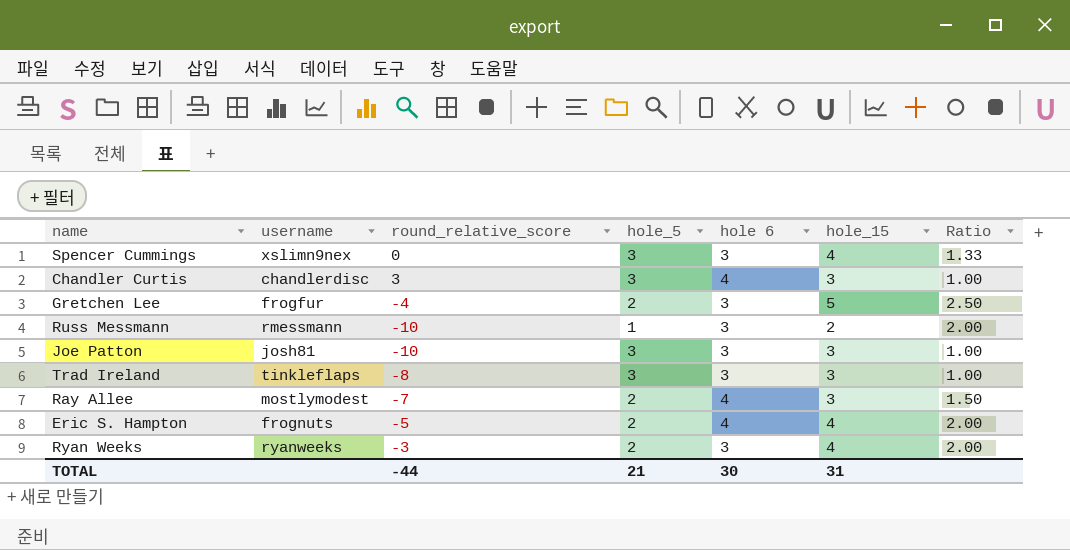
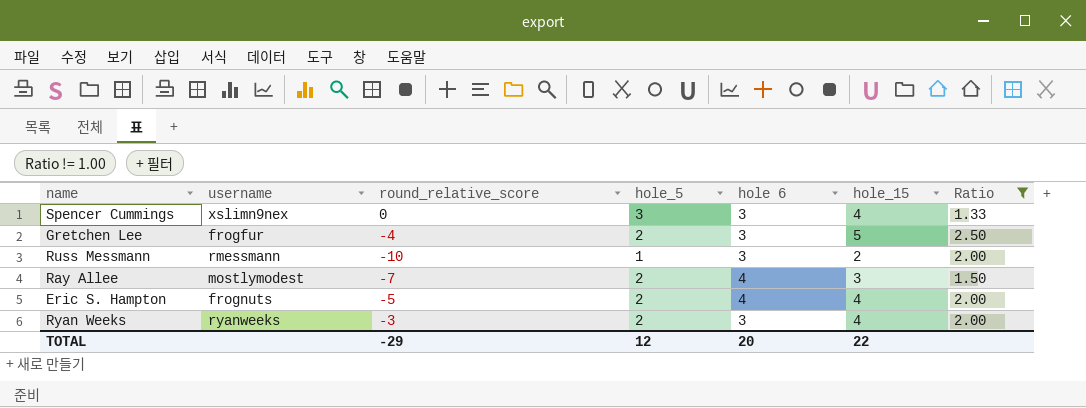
filter: none -> Ratio != 1.00
TOTAL | round_relative_score: -44 -> -29
TOTAL | hole_5: 21 -> 12
TOTAL | hole 6: 30 -> 20
TOTAL | hole_15: 31 -> 22

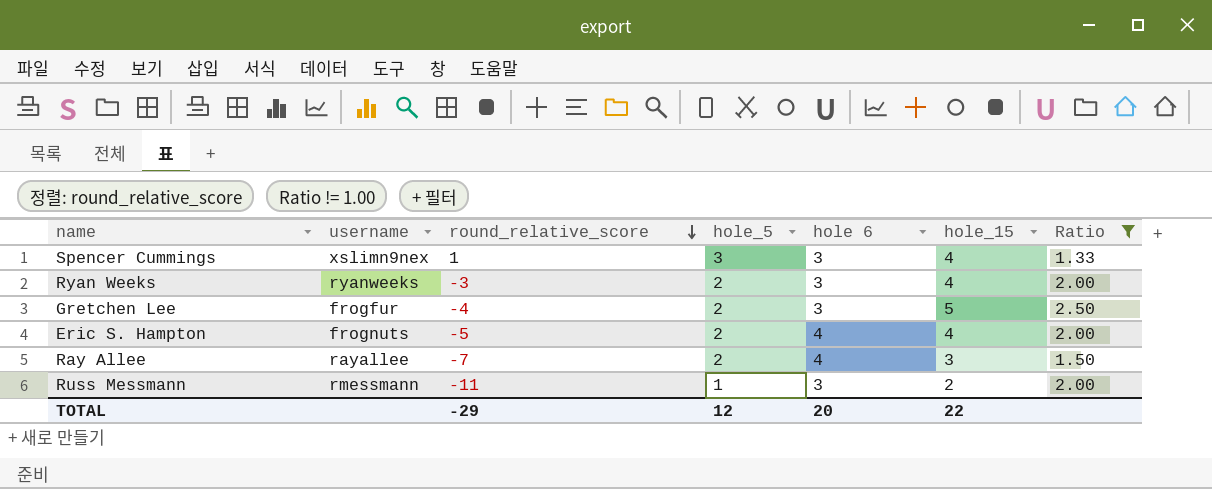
row order: none -> round_relative_score descending
Spencer Cummings | round_relative_score: 0 -> 1
Ray Allee | username: mostlymodest -> rayallee
Russ Messmann | round_relative_score: -10 -> -11

